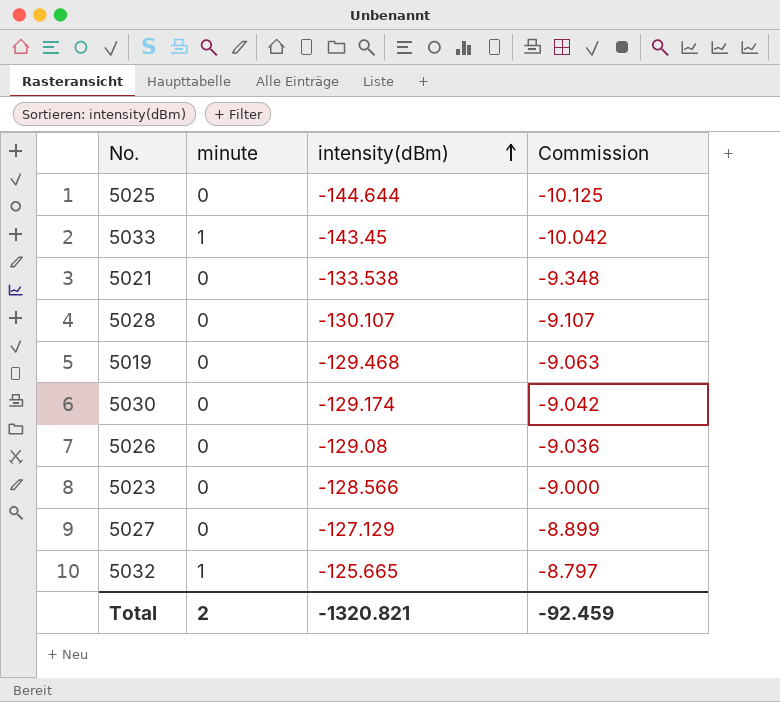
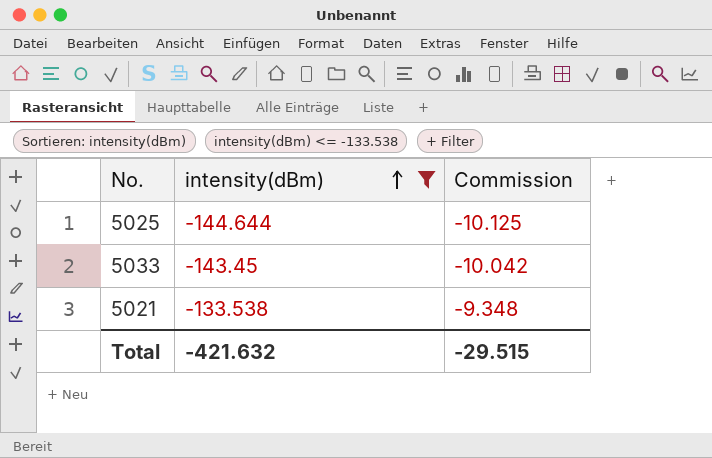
filter: none -> intensity(dBm) <= -133.538
column minute | position: 2 -> none
Total | intensity(dBm): -1320.821 -> -421.632
Total | Commission: -92.459 -> -29.515

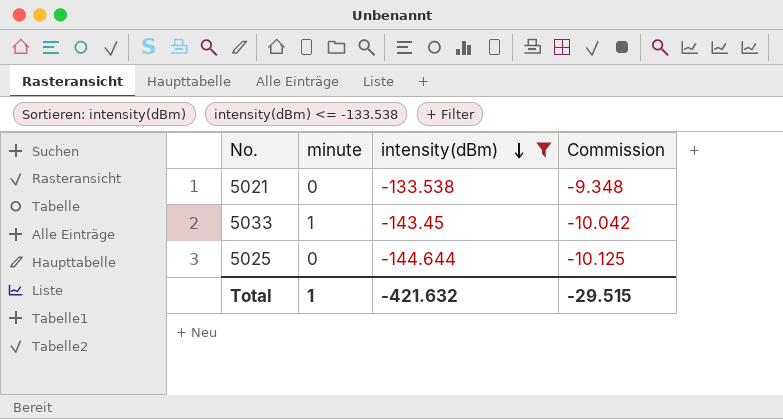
row order: intensity(dBm) ascending -> intensity(dBm) descending
column minute | position: none -> 2

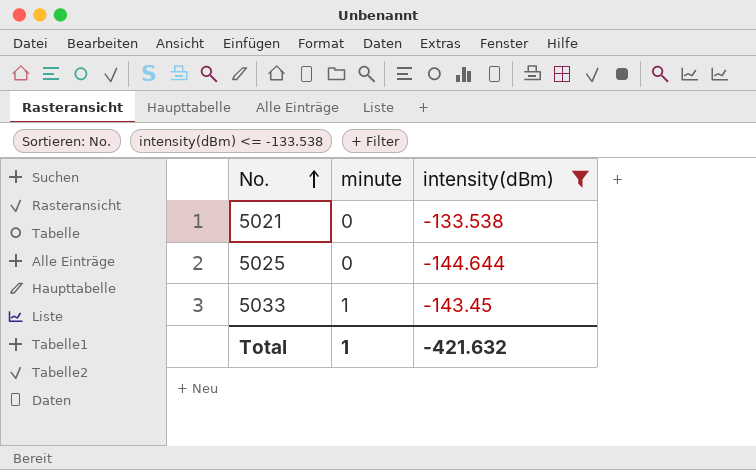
row order: intensity(dBm) descending -> No. ascending
column Commission | formula: [intensity(dBm)] * 0.07 -> none

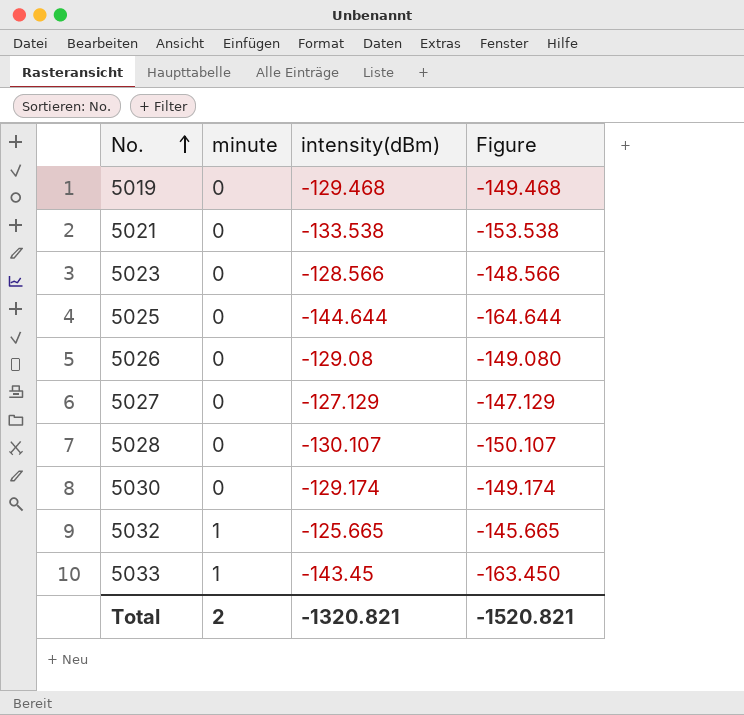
filter: intensity(dBm) <= -133.538 -> none
column Figure | formula: none -> [intensity(dBm)] - 20
Total | minute: 1 -> 2
Total | intensity(dBm): -421.632 -> -1320.821

